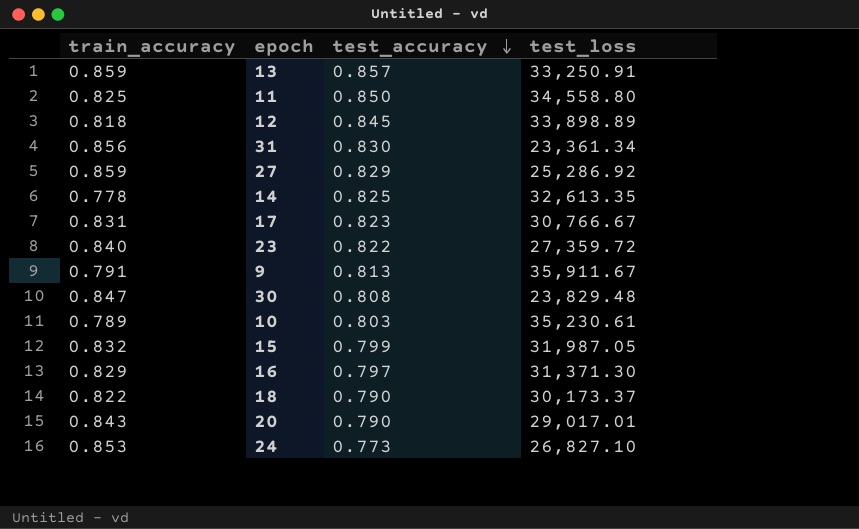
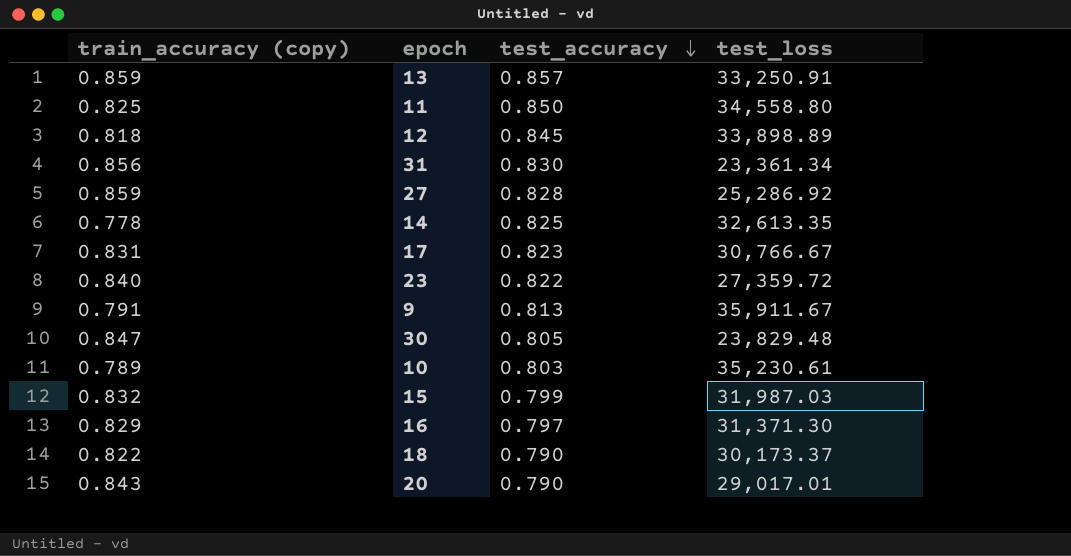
column name: train_accuracy -> train_accuracy (copy)
row 24: 0.853 | 0.773 | 26,827.10 -> none
27 | test_accuracy: 0.829 -> 0.828
30 | test_accuracy: 0.808 -> 0.805
15 | test_loss: 31,987.05 -> 31,987.03

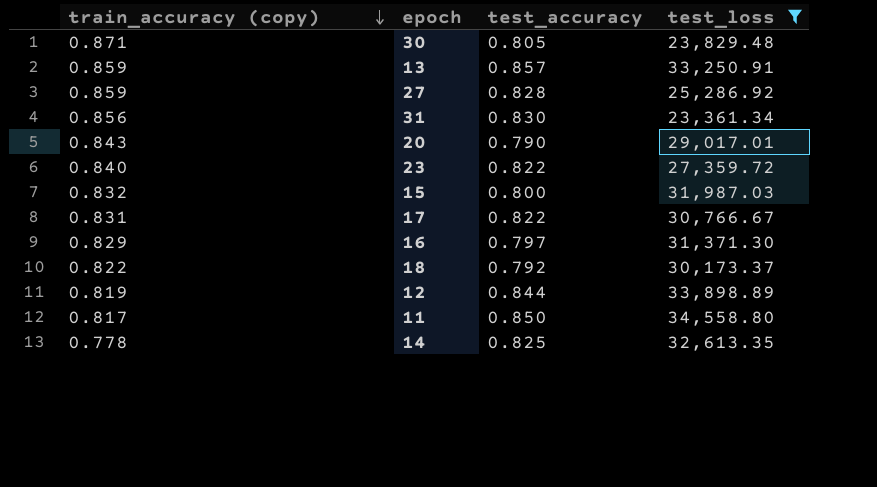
filter: none -> test_loss <= 34,558.80
row order: test_accuracy descending -> train_accuracy (copy) descending
30 | train_accuracy (copy): 0.847 -> 0.871
15 | test_accuracy: 0.799 -> 0.800
17 | test_accuracy: 0.823 -> 0.822
18 | test_accuracy: 0.790 -> 0.792
12 | train_accuracy (copy): 0.818 -> 0.819
12 | test_accuracy: 0.845 -> 0.844
11 | train_accuracy (copy): 0.825 -> 0.817

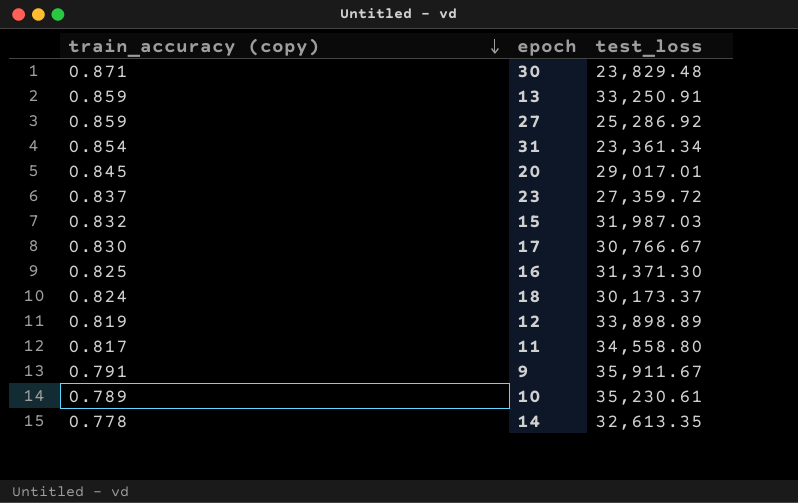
filter: test_loss <= 34,558.80 -> none
column test_accuracy | position: 3 -> none
31 | train_accuracy (copy): 0.856 -> 0.854
20 | train_accuracy (copy): 0.843 -> 0.845
23 | train_accuracy (copy): 0.840 -> 0.837
17 | train_accuracy (copy): 0.831 -> 0.830
16 | train_accuracy (copy): 0.829 -> 0.825
18 | train_accuracy (copy): 0.822 -> 0.824

